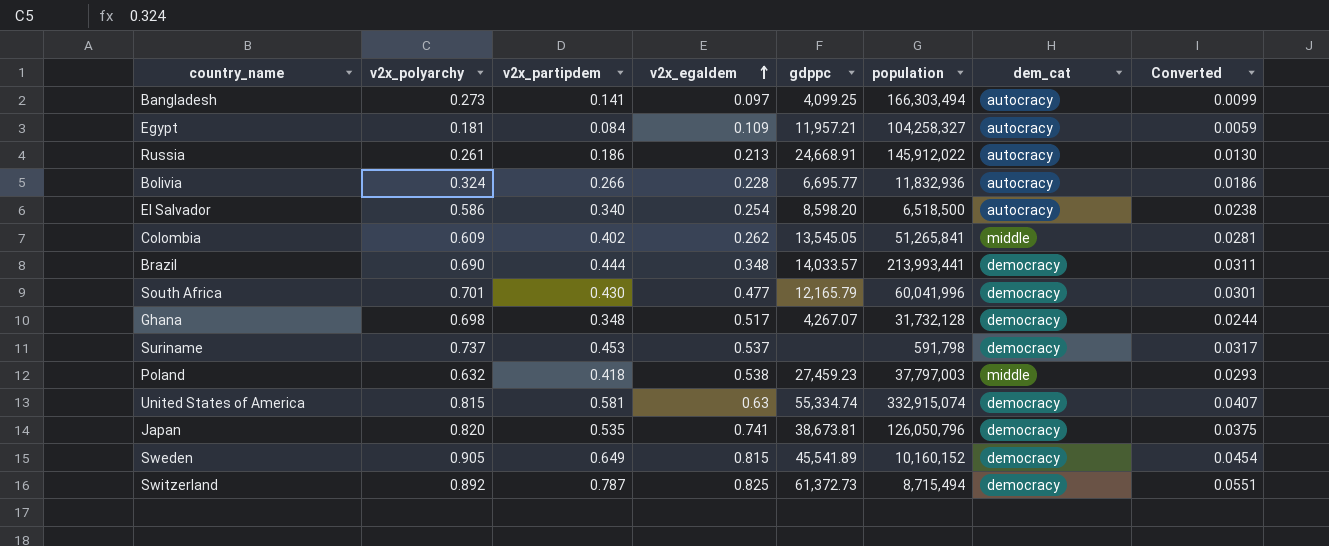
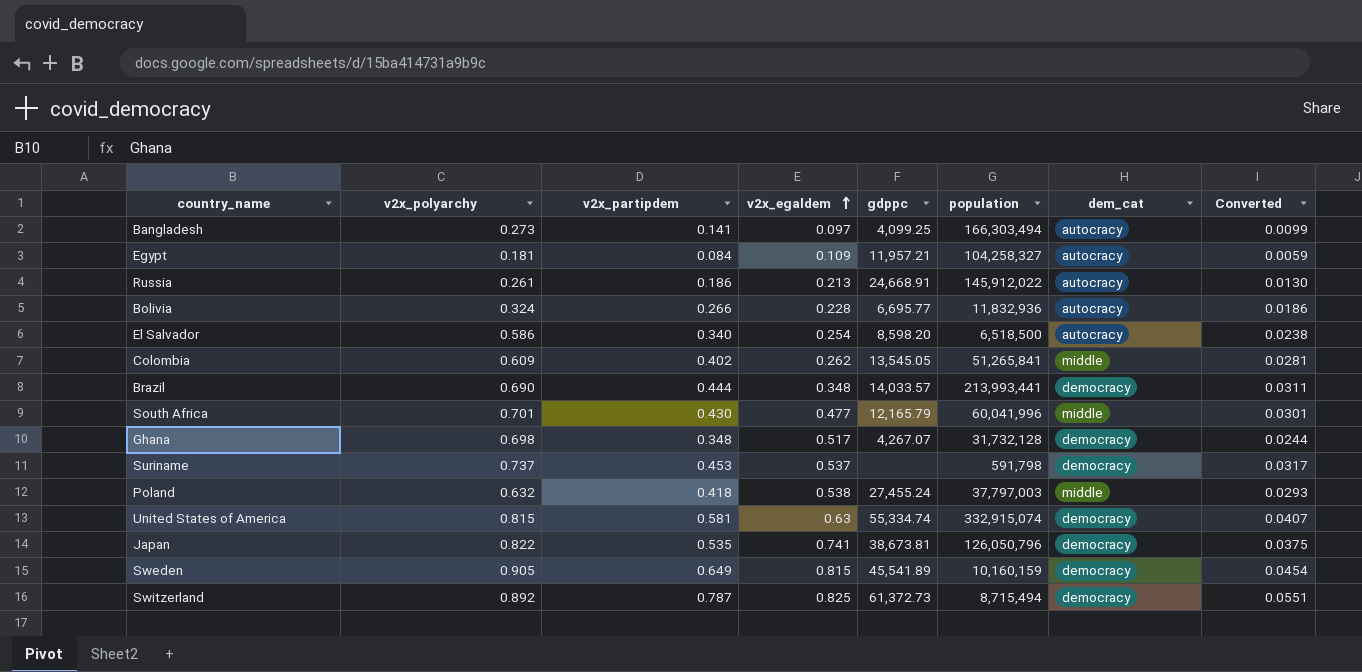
South Africa | dem_cat: democracy -> middle
Poland | gdppc: 27,459.23 -> 27,455.24
Japan | v2x_polyarchy: 0.820 -> 0.822
Sweden | population: 10,160,152 -> 10,160,159

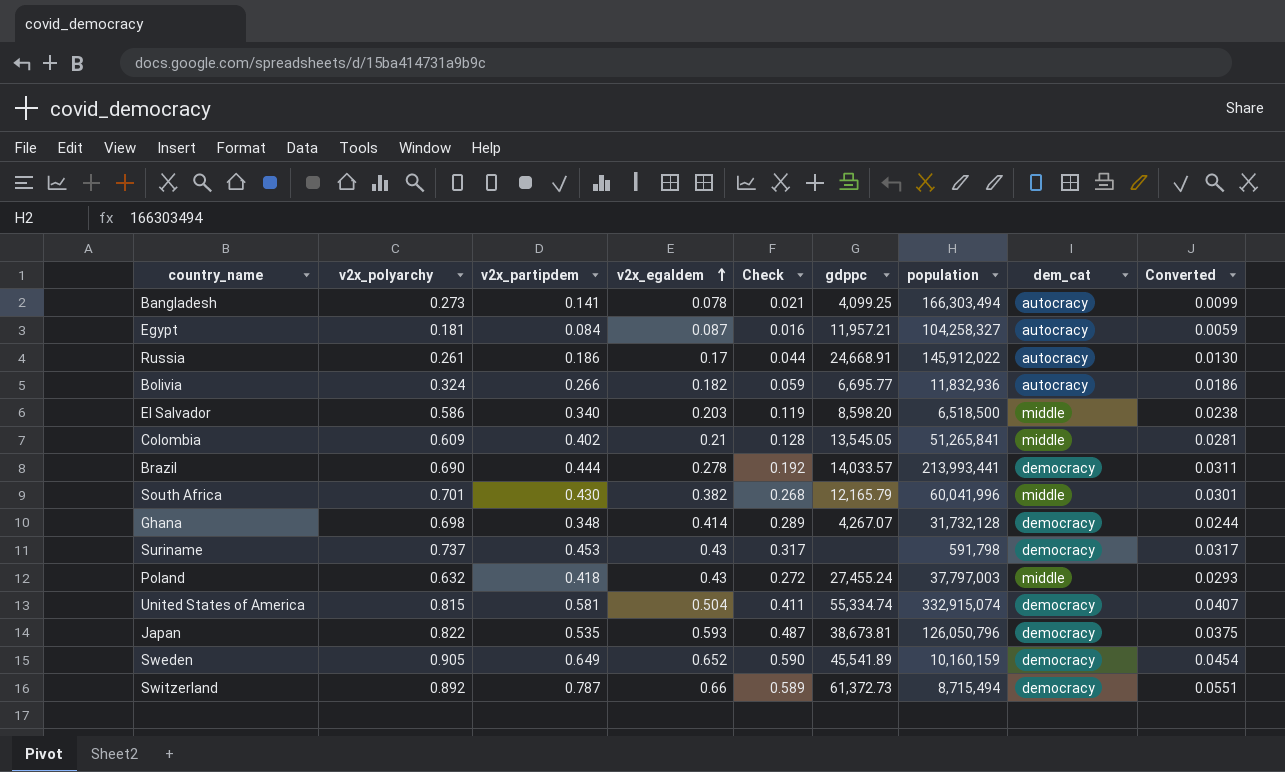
column Check | formula: none -> [v2x_polyarchy] * [v2x_egaldem]
Bangladesh | v2x_egaldem: 0.097 -> 0.078
Egypt | v2x_egaldem: 0.109 -> 0.087
Russia | v2x_egaldem: 0.213 -> 0.17
Bolivia | v2x_egaldem: 0.228 -> 0.182
El Salvador | v2x_egaldem: 0.254 -> 0.203
El Salvador | dem_cat: autocracy -> middle
Colombia | v2x_egaldem: 0.262 -> 0.21
Brazil | v2x_egaldem: 0.348 -> 0.278
South Africa | v2x_egaldem: 0.477 -> 0.382
Ghana | v2x_egaldem: 0.517 -> 0.414
Suriname | v2x_egaldem: 0.537 -> 0.43
Poland | v2x_egaldem: 0.538 -> 0.43
United States of America | v2x_egaldem: 0.63 -> 0.504
Japan | v2x_egaldem: 0.741 -> 0.593
Sweden | v2x_egaldem: 0.815 -> 0.652
Switzerland | v2x_egaldem: 0.825 -> 0.66

